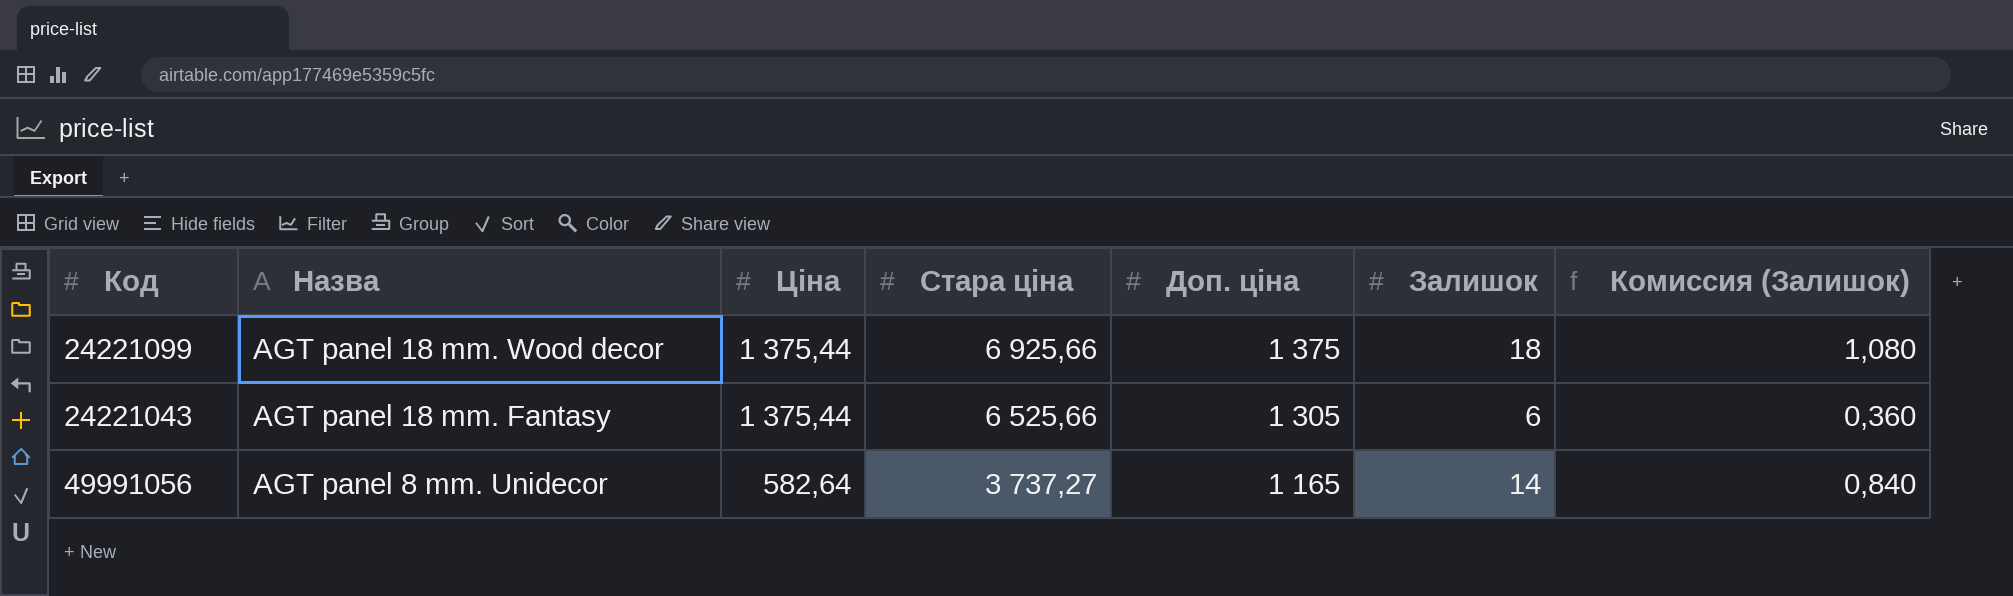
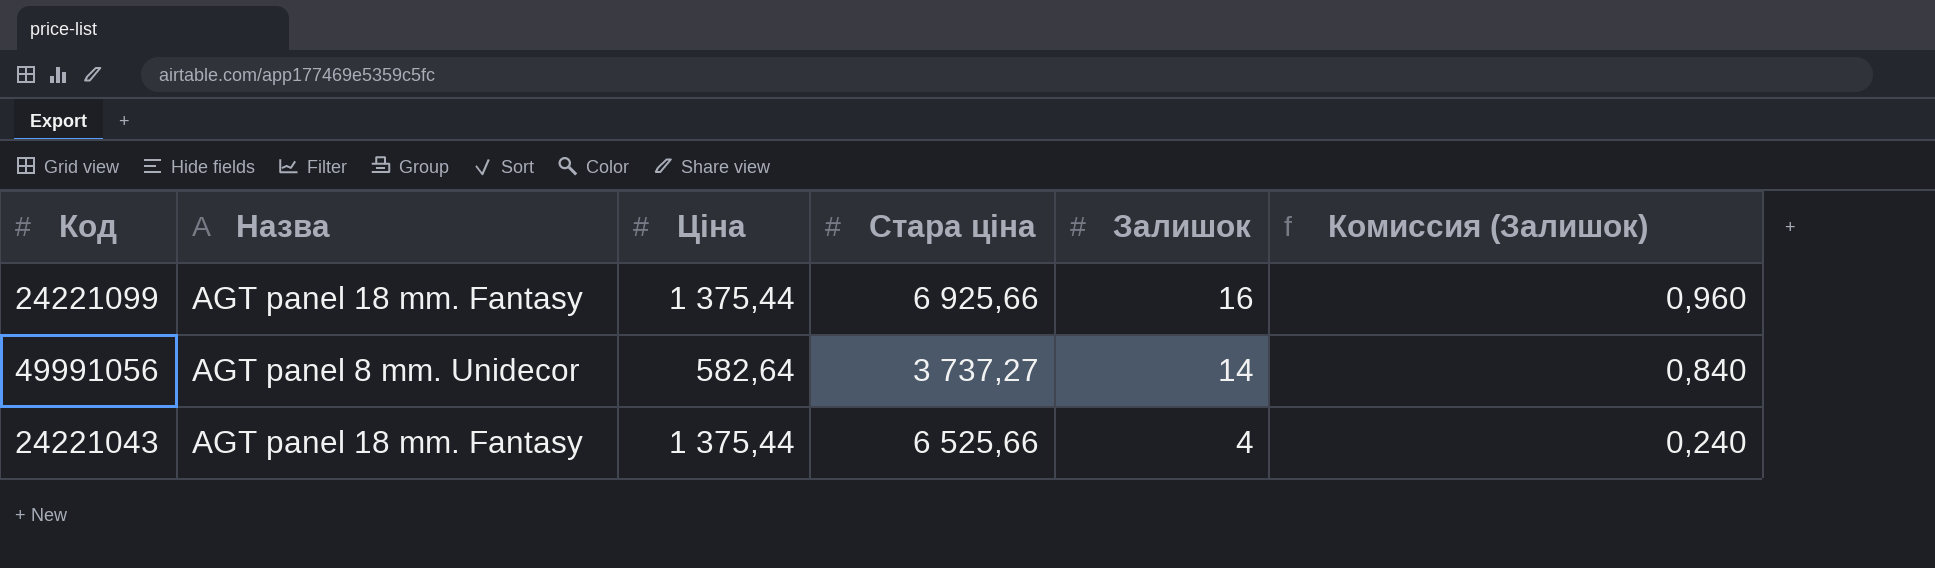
row order: Назва descending -> Залишок descending
column Доп. ціна | position: 5 -> none
24221099 | Назва: AGT panel 18 mm. Wood decor -> AGT panel 18 mm. Fantasy
24221099 | Залишок: 18 -> 16
24221099 | Комиссия (Залишок): 1,080 -> 0,960
24221043 | Залишок: 6 -> 4
24221043 | Комиссия (Залишок): 0,360 -> 0,240

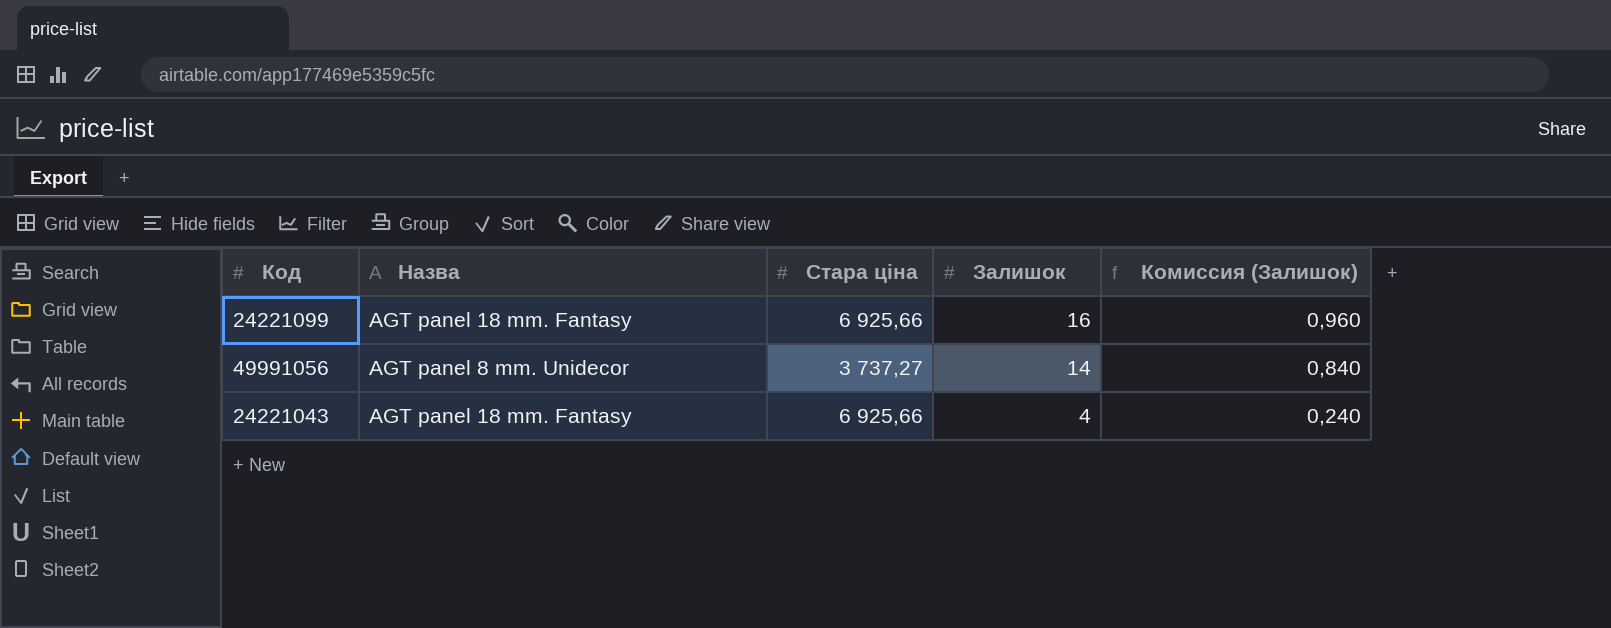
column Ціна | position: 3 -> none
24221043 | Стара ціна: 6 525,66 -> 6 925,66

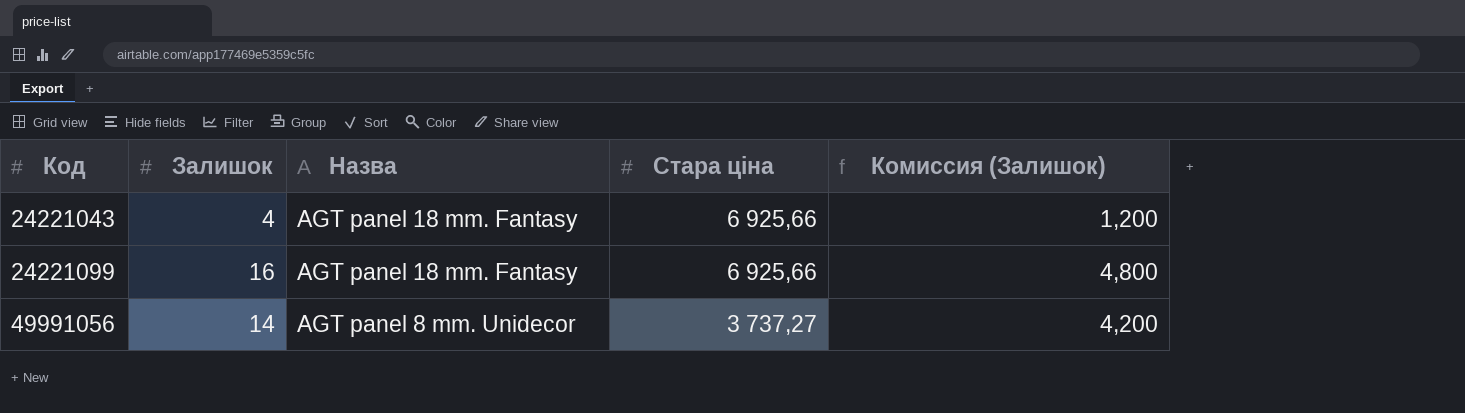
row order: Залишок descending -> Код ascending
column Залишок | position: 4 -> 2
column Комиссия (Залишок) | formula: [Залишок] * 0,06 -> [Залишок] * 0,3

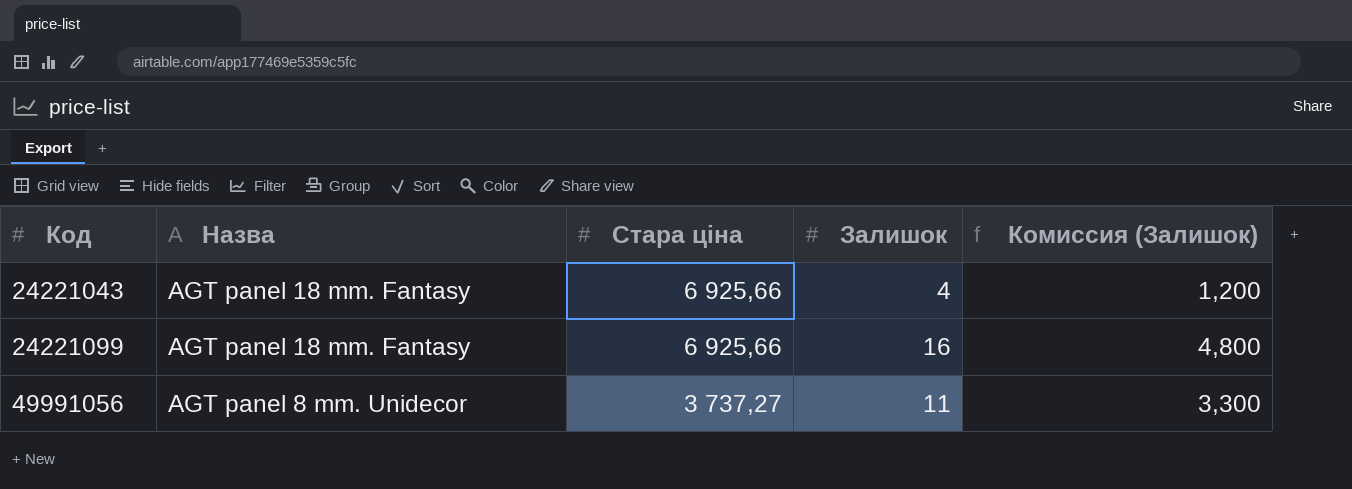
column Залишок | position: 2 -> 4
49991056 | Залишок: 14 -> 11
49991056 | Комиссия (Залишок): 4,200 -> 3,300

